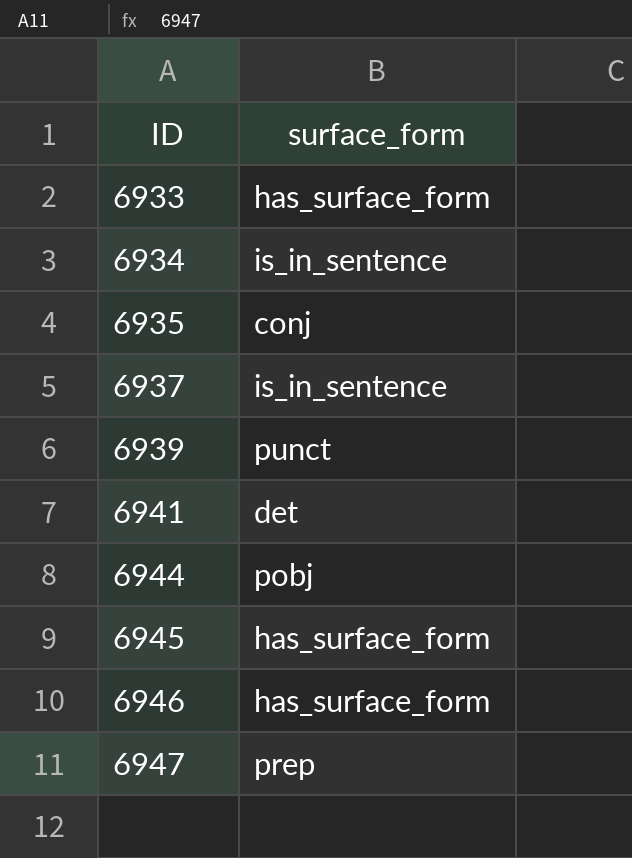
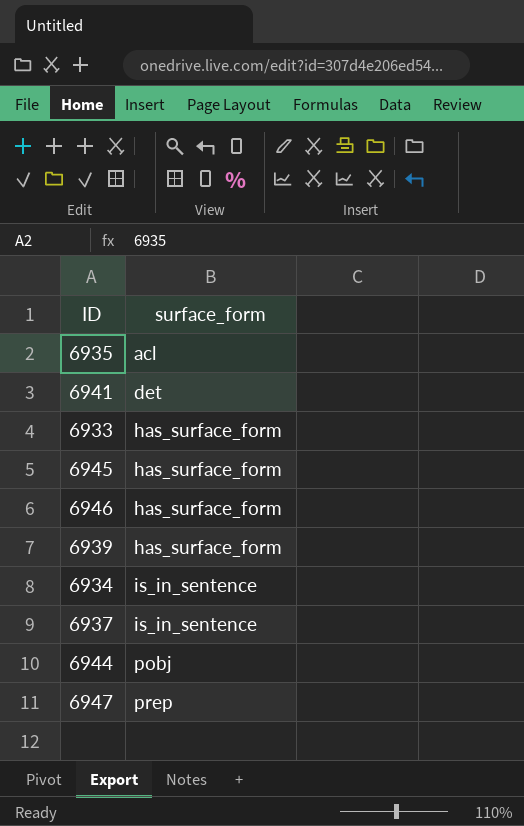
row order: ID ascending -> surface_form ascending
6935 | surface_form: conj -> acl
6939 | surface_form: punct -> has_surface_form

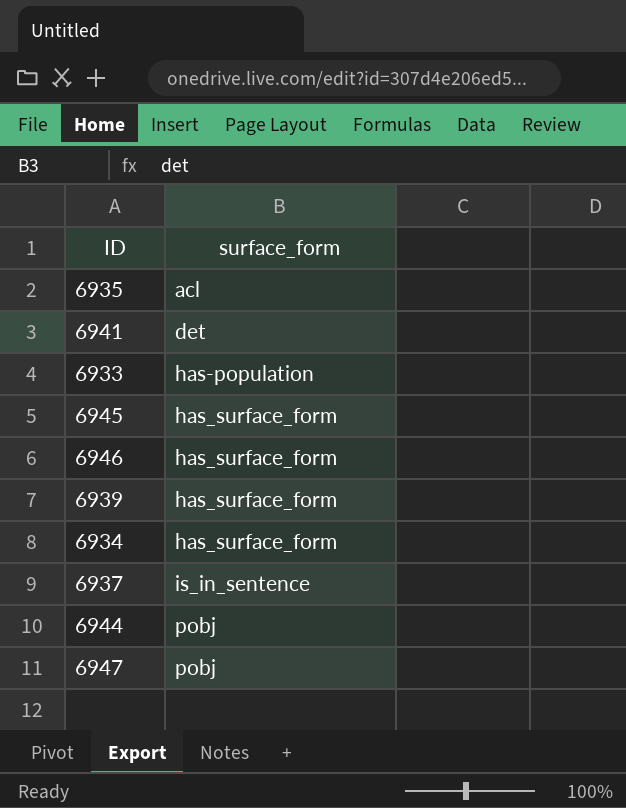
6933 | surface_form: has_surface_form -> has-population
6934 | surface_form: is_in_sentence -> has_surface_form
6947 | surface_form: prep -> pobj

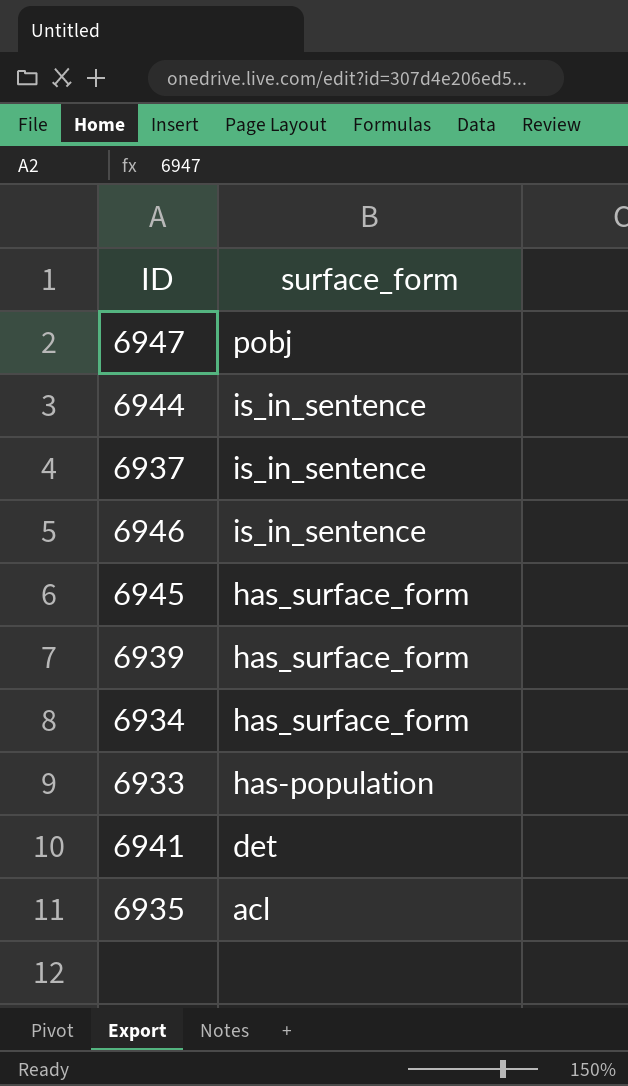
row order: surface_form ascending -> surface_form descending
6944 | surface_form: pobj -> is_in_sentence
6946 | surface_form: has_surface_form -> is_in_sentence

